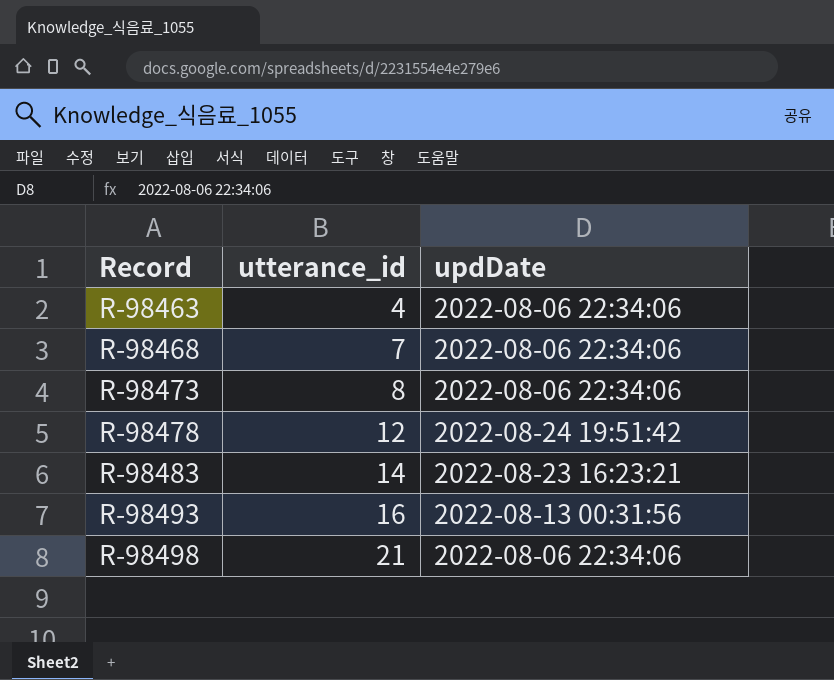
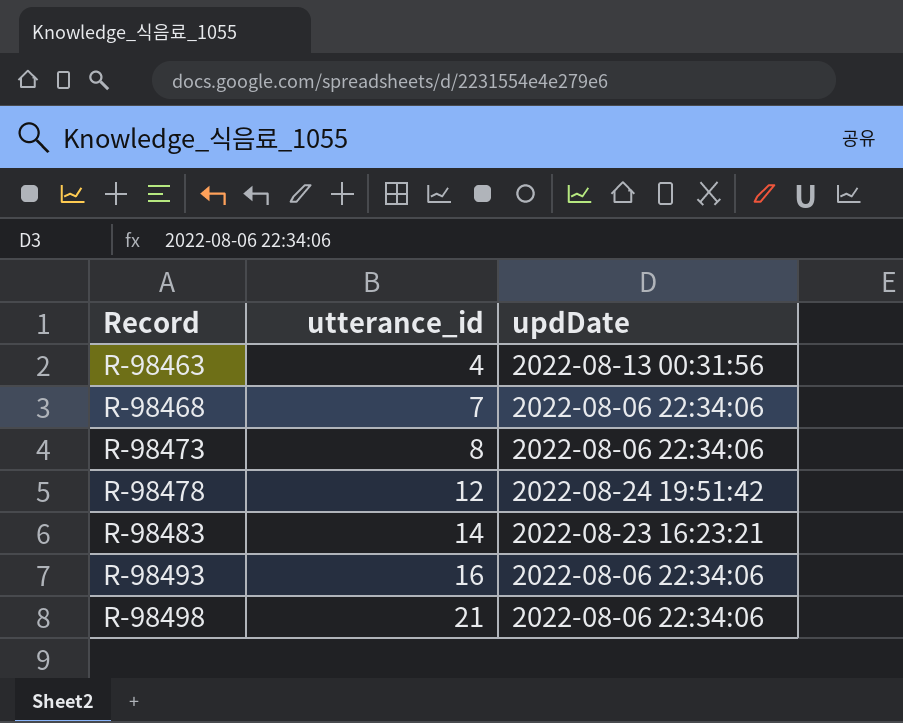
R-98463 | updDate: 2022-08-06 22:34:06 -> 2022-08-13 00:31:56
R-98493 | updDate: 2022-08-13 00:31:56 -> 2022-08-06 22:34:06

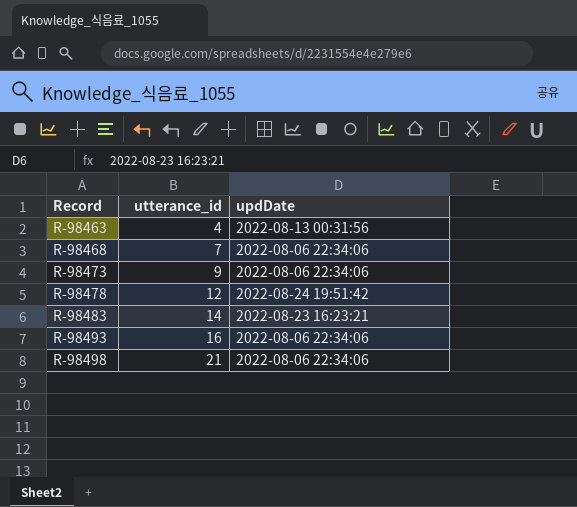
R-98473 | utterance_id: 8 -> 9

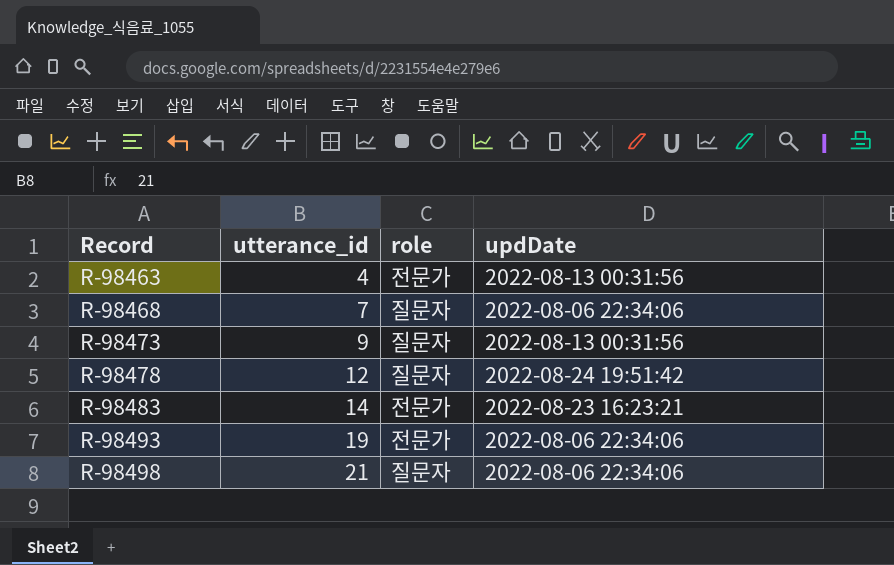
column role | position: none -> 3
R-98473 | updDate: 2022-08-06 22:34:06 -> 2022-08-13 00:31:56
R-98493 | utterance_id: 16 -> 19

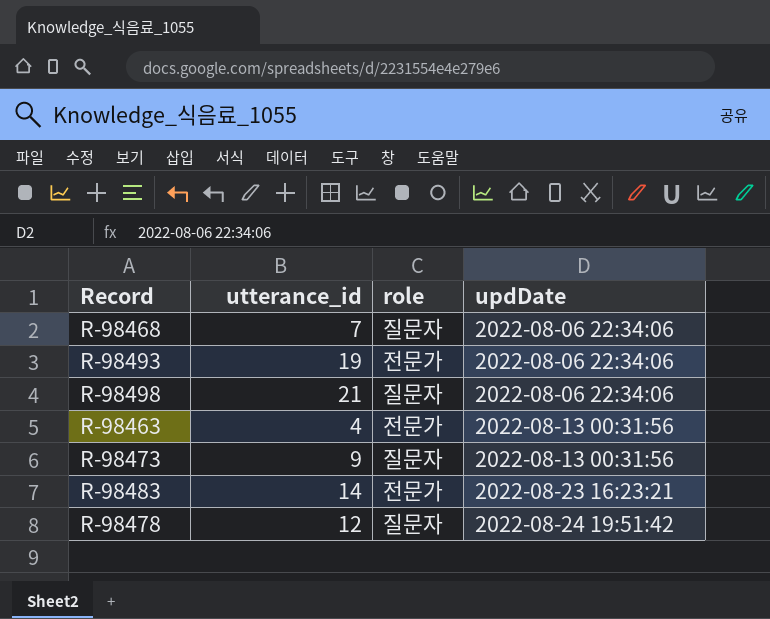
row order: Record ascending -> updDate ascending

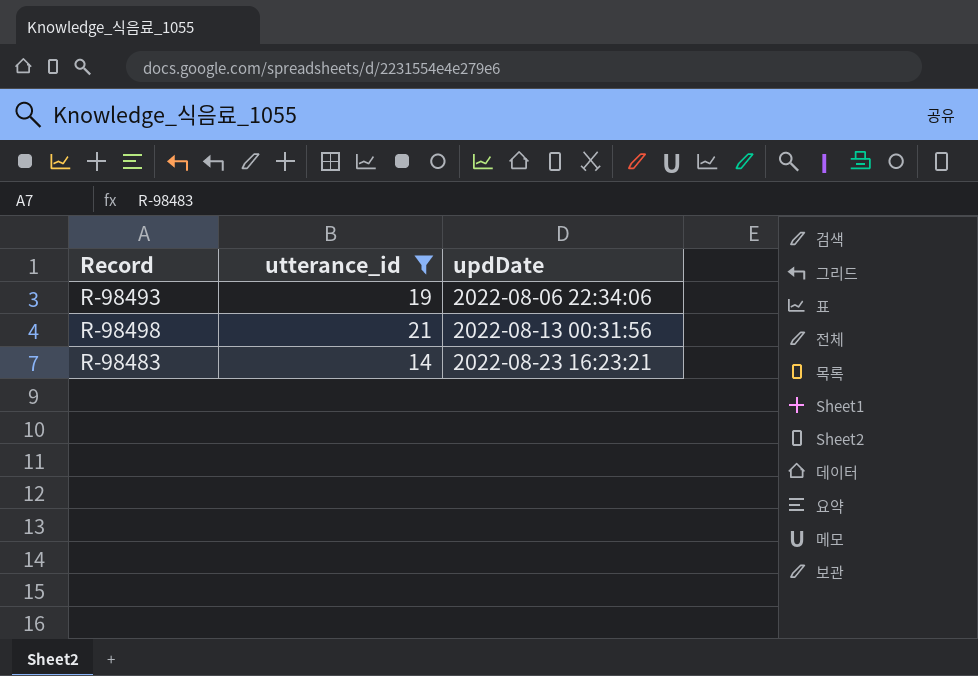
filter: none -> utterance_id >= 14
column role | position: 3 -> none
R-98498 | updDate: 2022-08-06 22:34:06 -> 2022-08-13 00:31:56

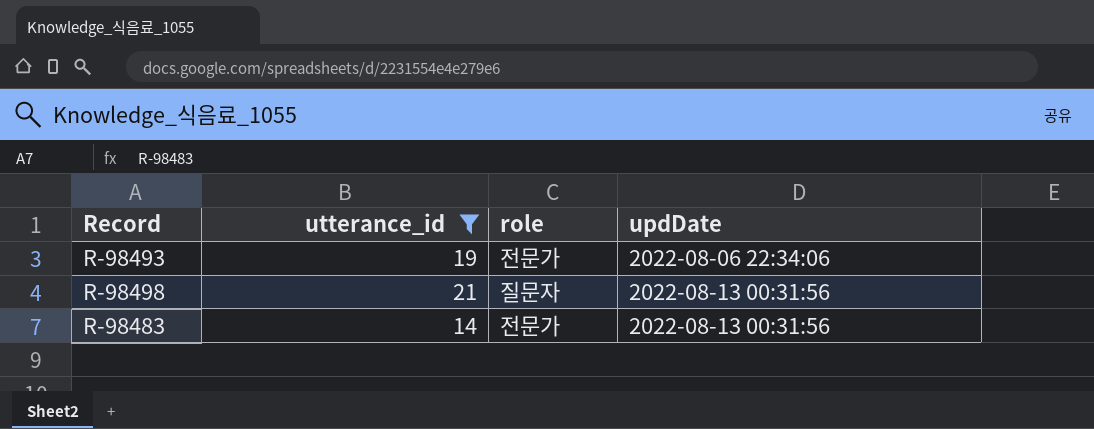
column role | position: none -> 3
R-98483 | updDate: 2022-08-23 16:23:21 -> 2022-08-13 00:31:56

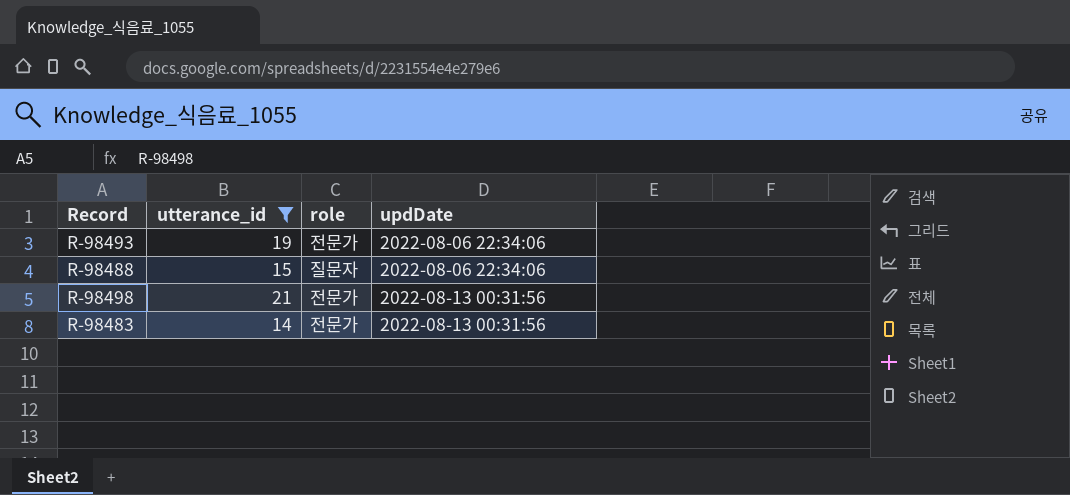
row R-98488: none -> 15 | 질문자 | 2022-08-06 22:34:06
R-98498 | role: 질문자 -> 전문가

